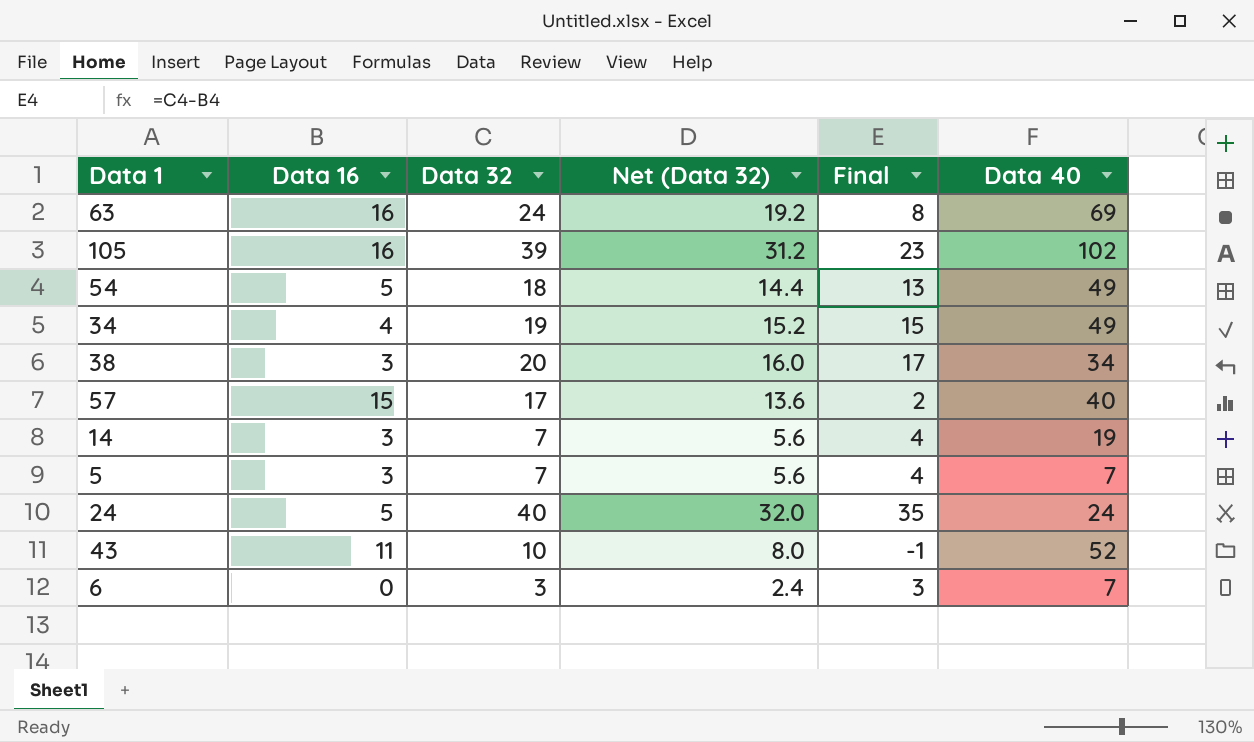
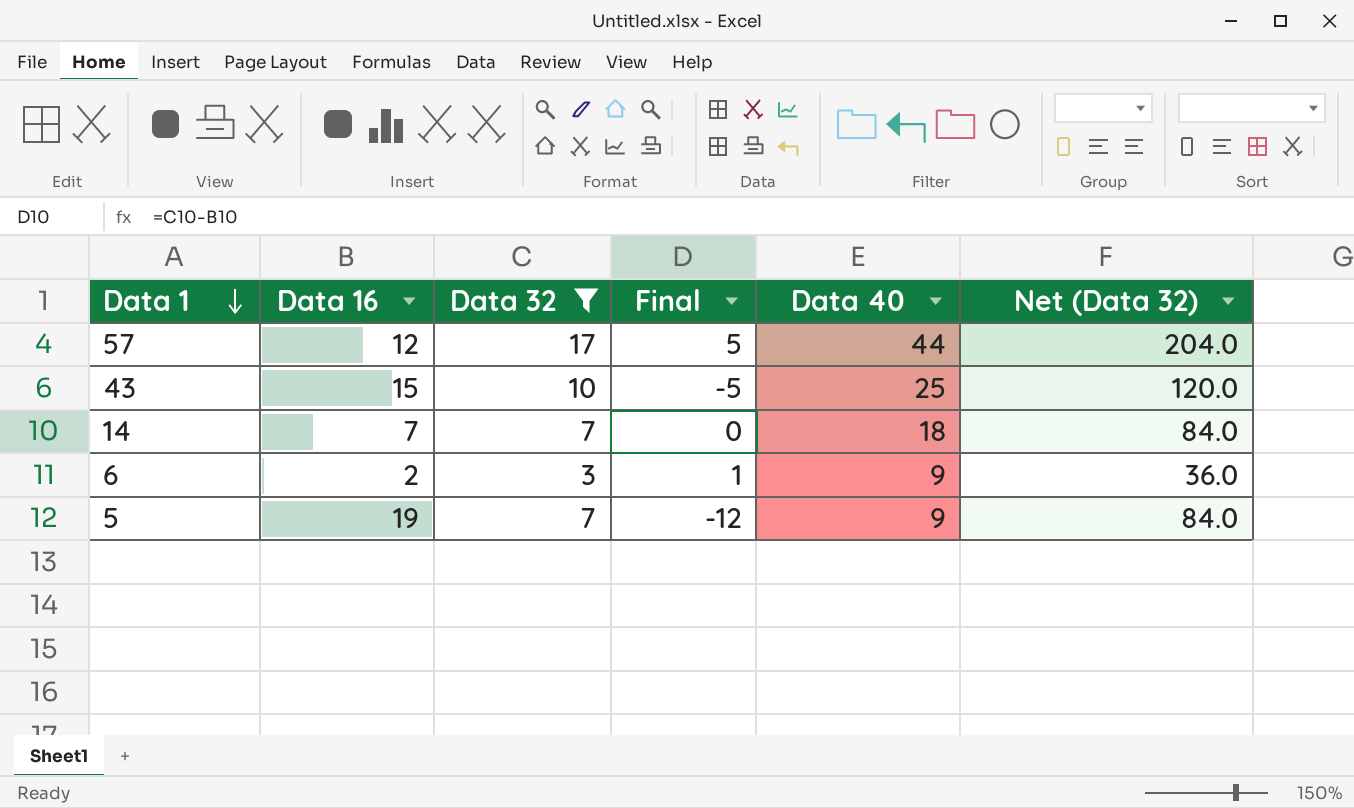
filter: none -> Data 32 <= 17
row order: none -> Data 1 descending
column Net (Data 32) | formula: [Data 32] * 0.8 -> [Data 32] * 12
column Net (Data 32) | position: 4 -> 6
57 | Data 16: 15 -> 12
57 | Final: 2 -> 5
57 | Data 40: 40 -> 44
43 | Data 16: 11 -> 15
43 | Final: -1 -> -5
43 | Data 40: 52 -> 25
14 | Data 16: 3 -> 7
14 | Final: 4 -> 0
14 | Data 40: 19 -> 18
6 | Data 16: 0 -> 2
6 | Final: 3 -> 1
6 | Data 40: 7 -> 9
5 | Data 16: 3 -> 19
5 | Final: 4 -> -12
5 | Data 40: 7 -> 9

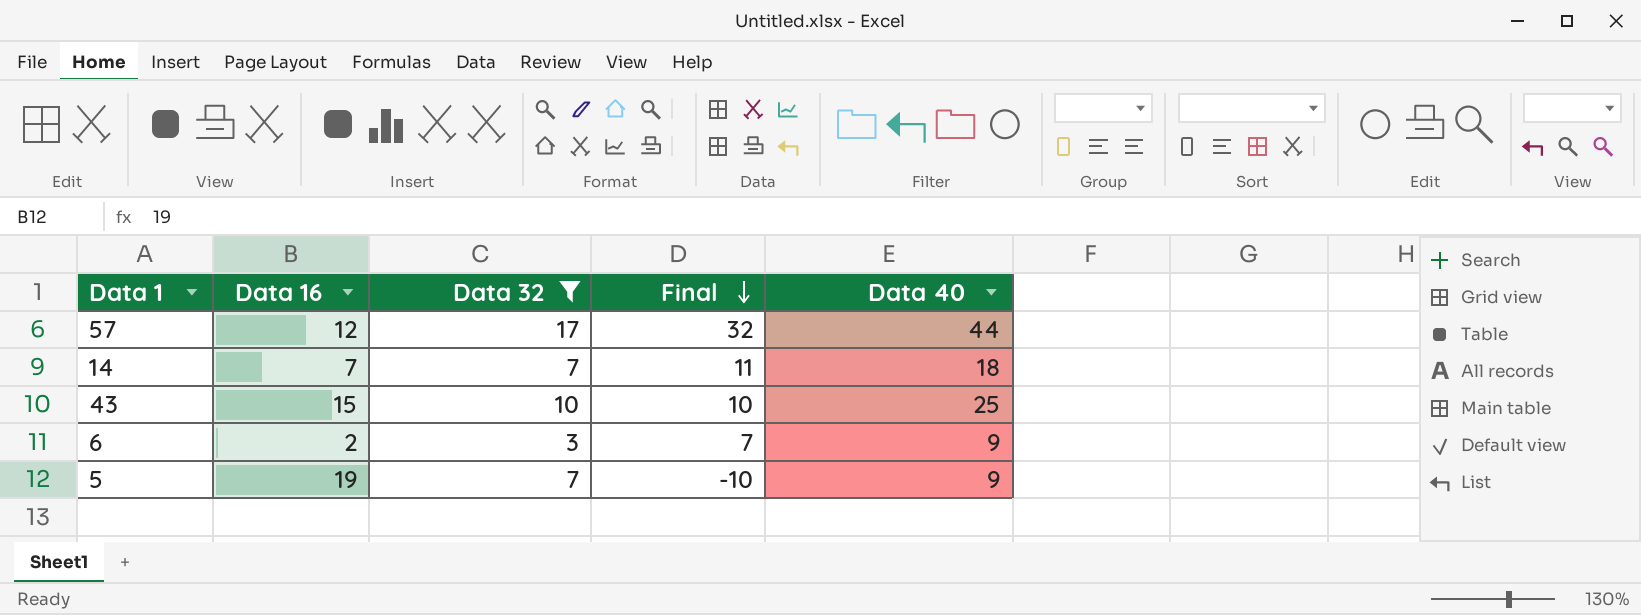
row order: Data 1 descending -> Final descending
column Net (Data 32) | formula: [Data 32] * 12 -> none
column Final | formula: [Data 32] - [Data 16] -> [Data 40] - [Data 16]

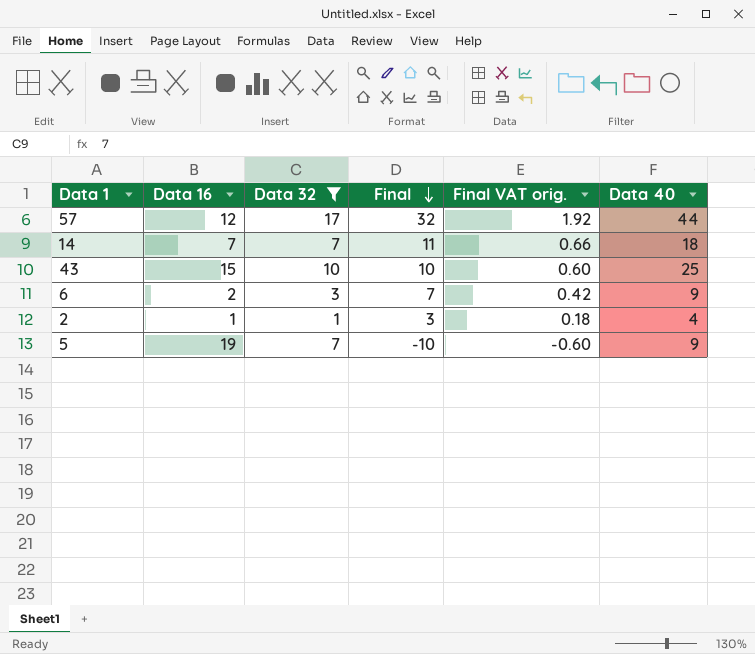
column Final VAT orig. | formula: none -> [Final] * 0.06
row 2: none -> 1 | 1 | 3 | 0.18 | 4

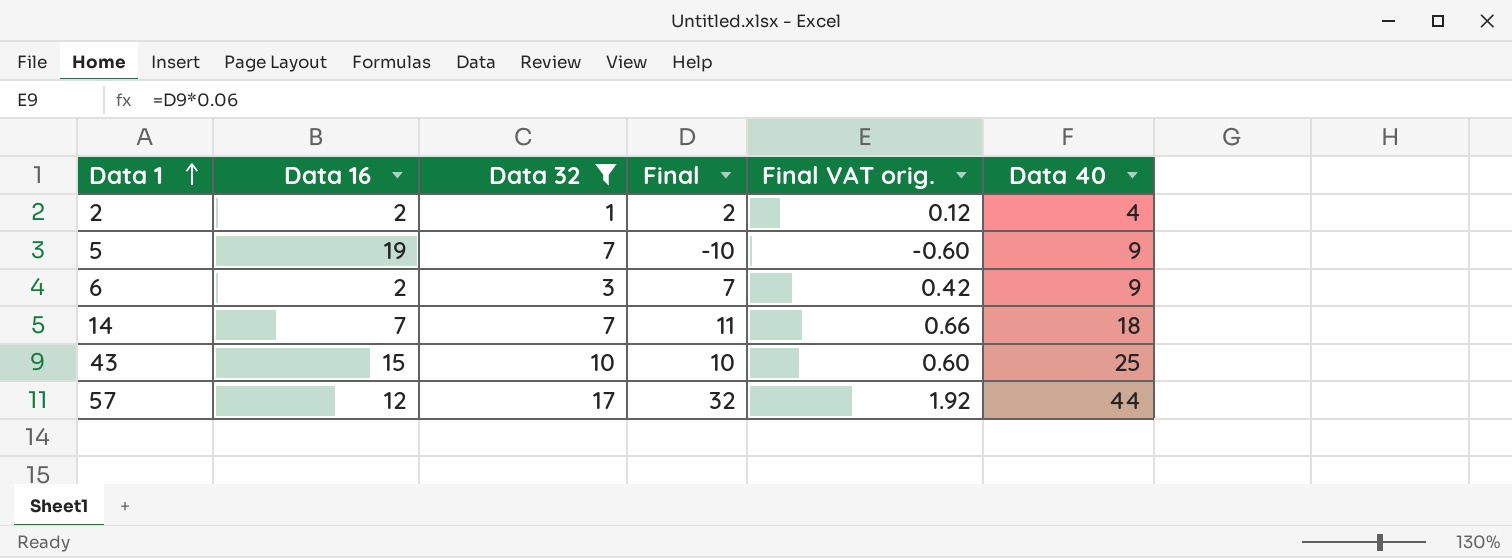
row order: Final descending -> Data 1 ascending
2 | Data 16: 1 -> 2
2 | Final: 3 -> 2
2 | Final VAT orig.: 0.18 -> 0.12

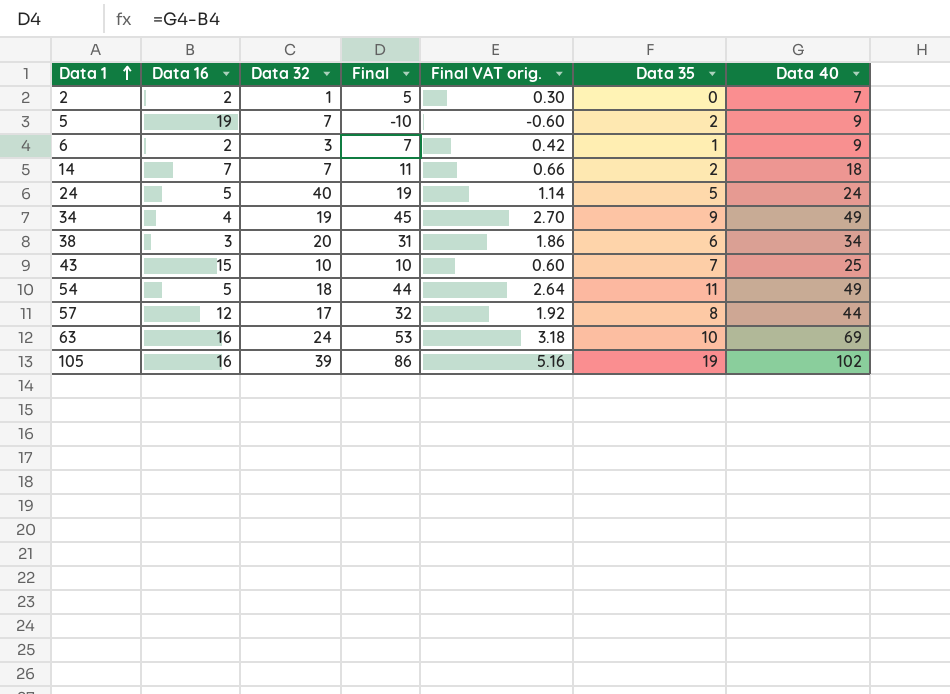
filter: Data 32 <= 17 -> none
column Data 35 | position: none -> 6
2 | Final: 2 -> 5
2 | Final VAT orig.: 0.12 -> 0.30
2 | Data 40: 4 -> 7

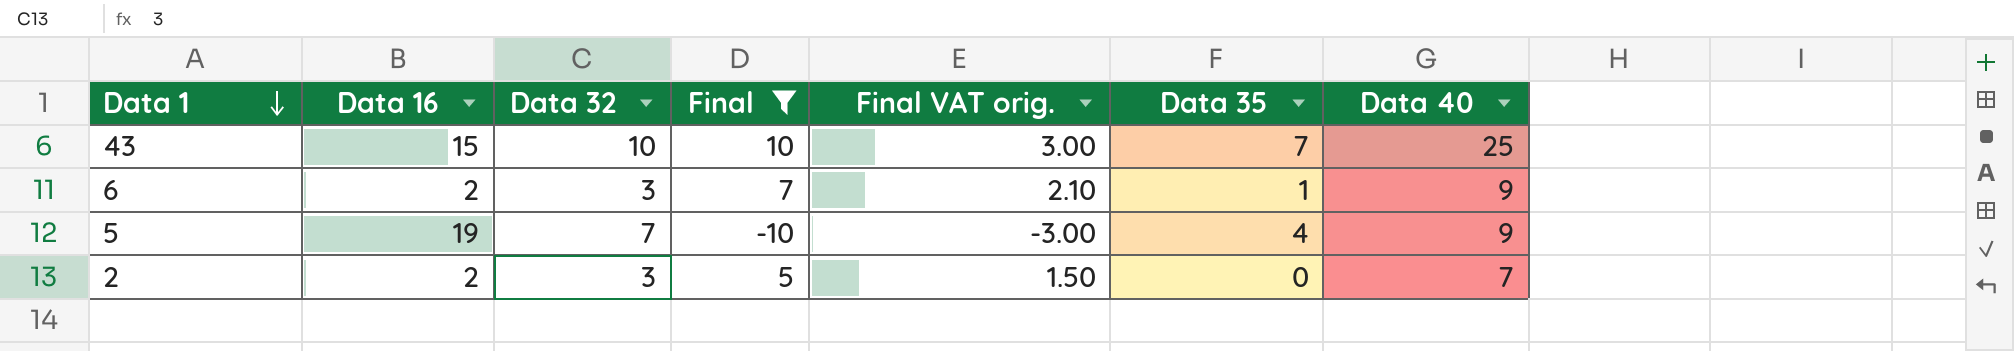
filter: none -> Final <= 10
row order: Data 1 ascending -> Data 1 descending
column Final VAT orig. | formula: [Final] * 0.06 -> [Final] * 0.3
5 | Data 35: 2 -> 4
2 | Data 32: 1 -> 3

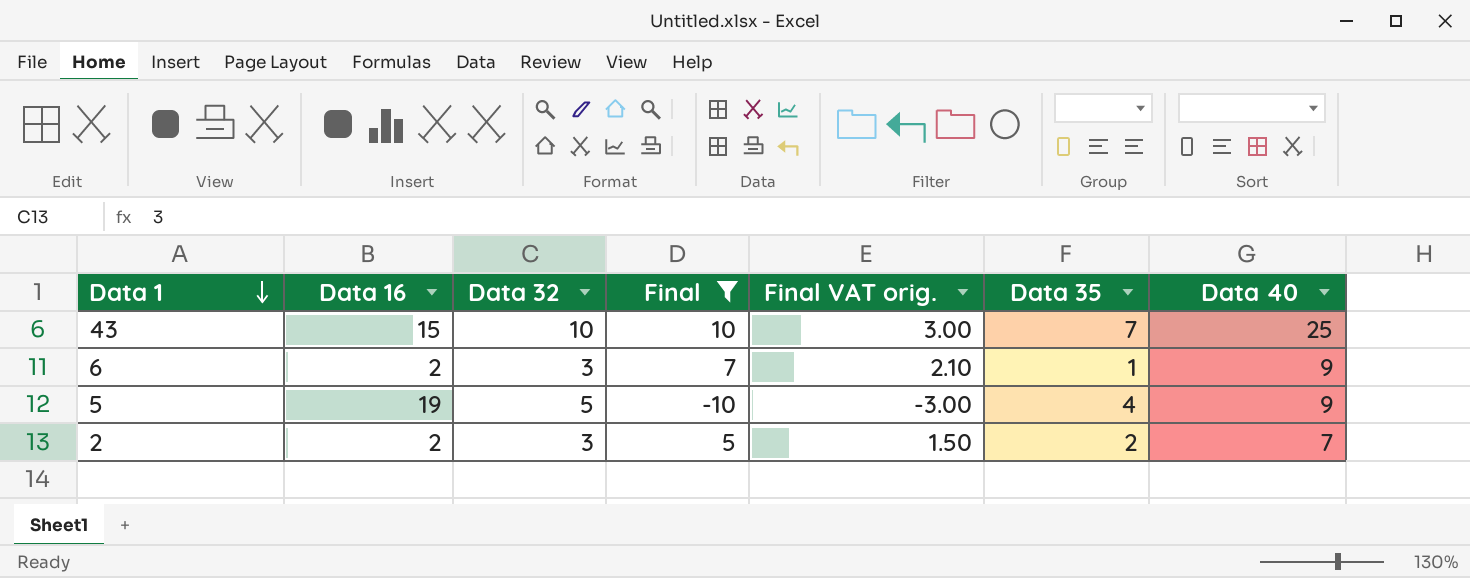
5 | Data 32: 7 -> 5
2 | Data 35: 0 -> 2

